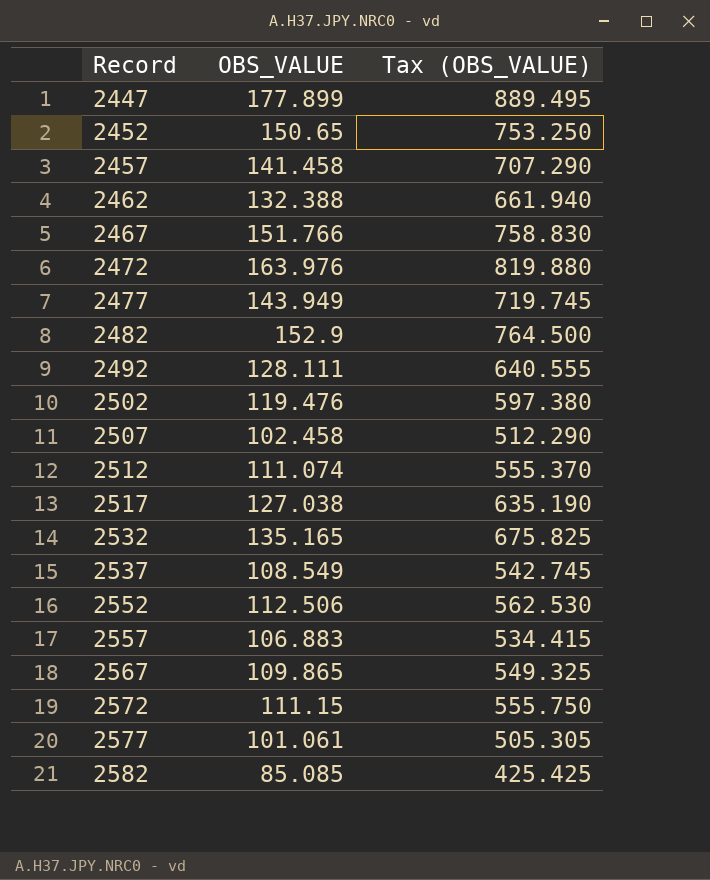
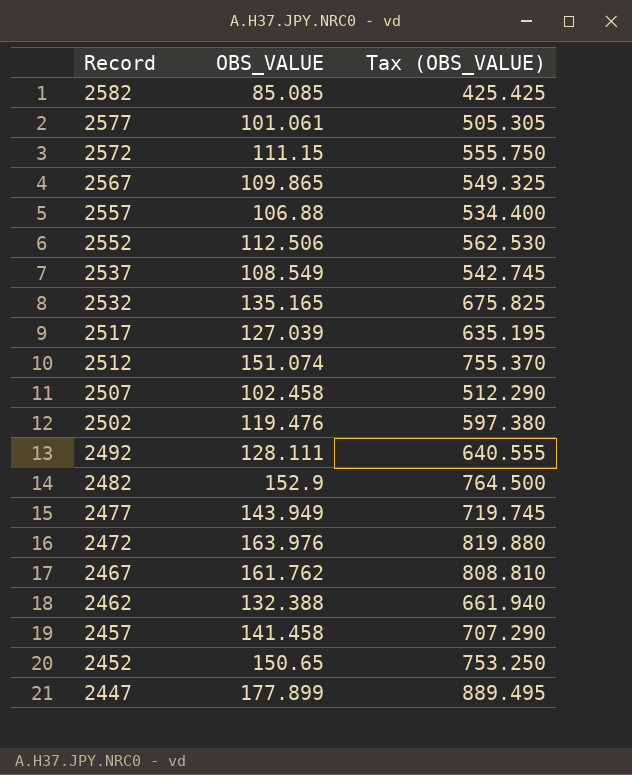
row order: Record ascending -> Record descending
2557 | OBS_VALUE: 106.883 -> 106.88
2557 | Tax (OBS_VALUE): 534.415 -> 534.400
2517 | OBS_VALUE: 127.038 -> 127.039
2517 | Tax (OBS_VALUE): 635.190 -> 635.195
2512 | OBS_VALUE: 111.074 -> 151.074
2512 | Tax (OBS_VALUE): 555.370 -> 755.370
2467 | OBS_VALUE: 151.766 -> 161.762
2467 | Tax (OBS_VALUE): 758.830 -> 808.810

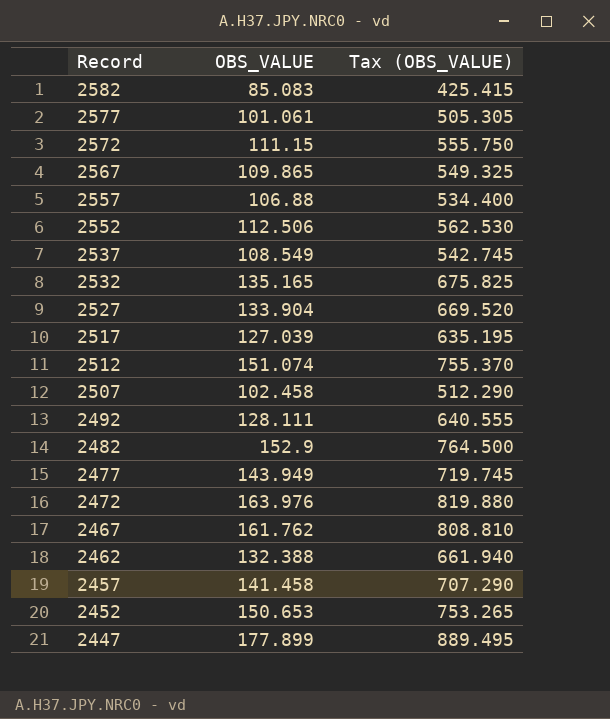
row 2502: 119.476 | 597.380 -> none
2582 | OBS_VALUE: 85.085 -> 85.083
2582 | Tax (OBS_VALUE): 425.425 -> 425.415
row 2527: none -> 133.904 | 669.520
2452 | OBS_VALUE: 150.65 -> 150.653
2452 | Tax (OBS_VALUE): 753.250 -> 753.265

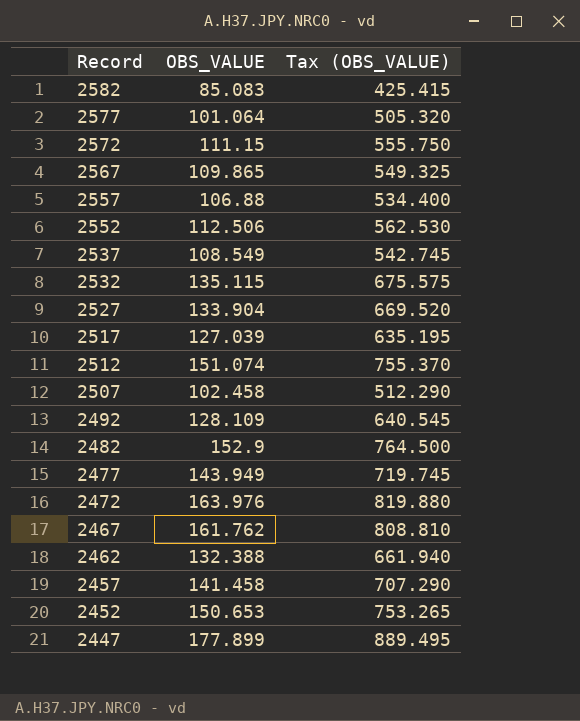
2577 | OBS_VALUE: 101.061 -> 101.064
2577 | Tax (OBS_VALUE): 505.305 -> 505.320
2532 | OBS_VALUE: 135.165 -> 135.115
2532 | Tax (OBS_VALUE): 675.825 -> 675.575
2492 | OBS_VALUE: 128.111 -> 128.109
2492 | Tax (OBS_VALUE): 640.555 -> 640.545

